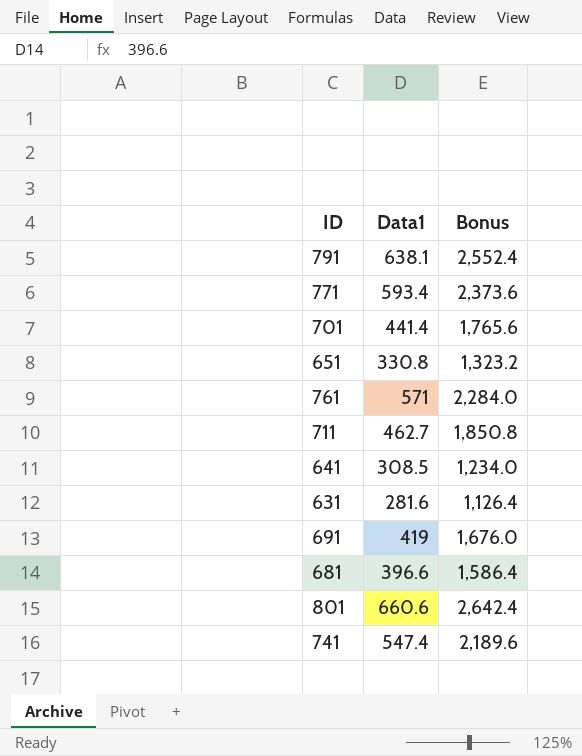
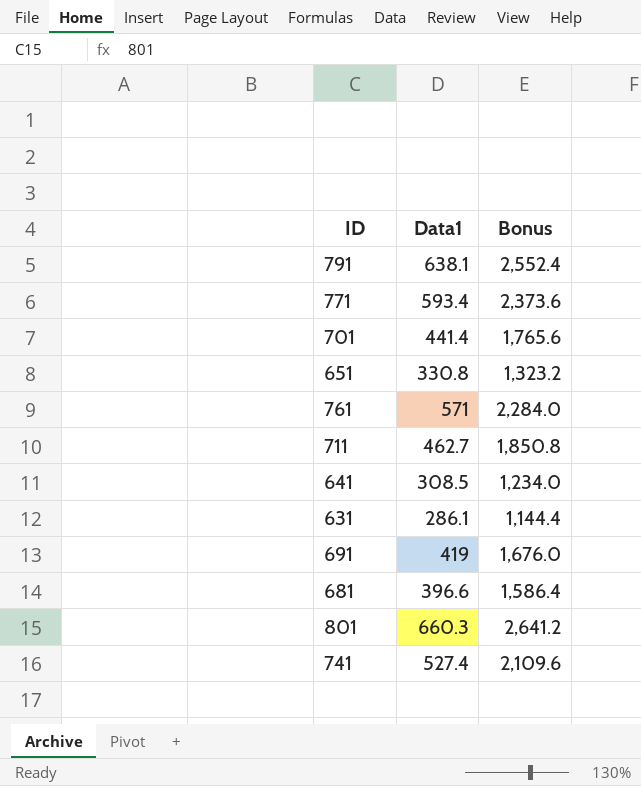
631 | Data1: 281.6 -> 286.1
631 | Bonus: 1,126.4 -> 1,144.4
801 | Data1: 660.6 -> 660.3
801 | Bonus: 2,642.4 -> 2,641.2
741 | Data1: 547.4 -> 527.4
741 | Bonus: 2,189.6 -> 2,109.6

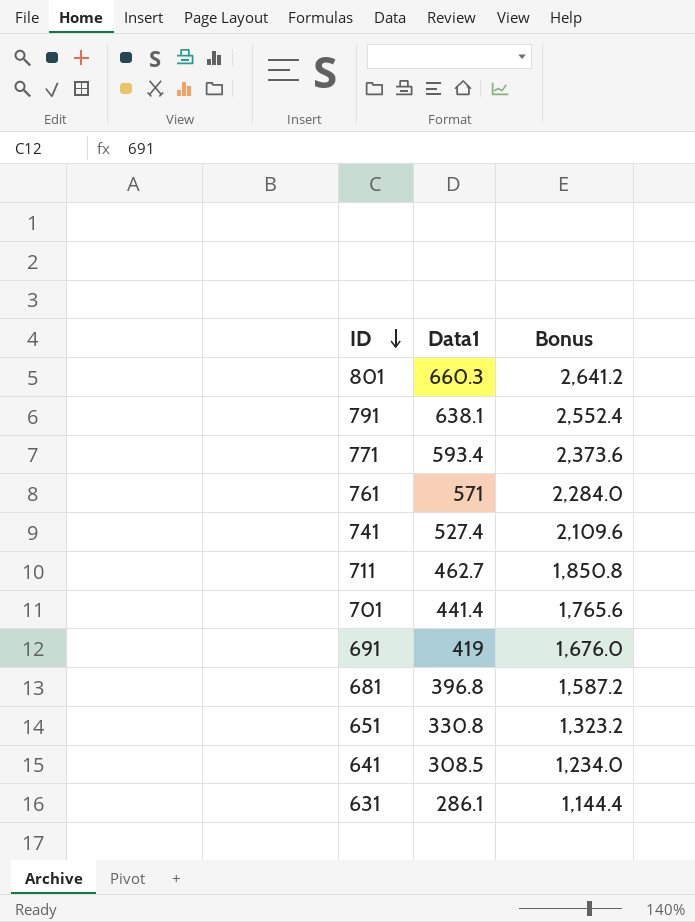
row order: none -> ID descending
681 | Data1: 396.6 -> 396.8
681 | Bonus: 1,586.4 -> 1,587.2

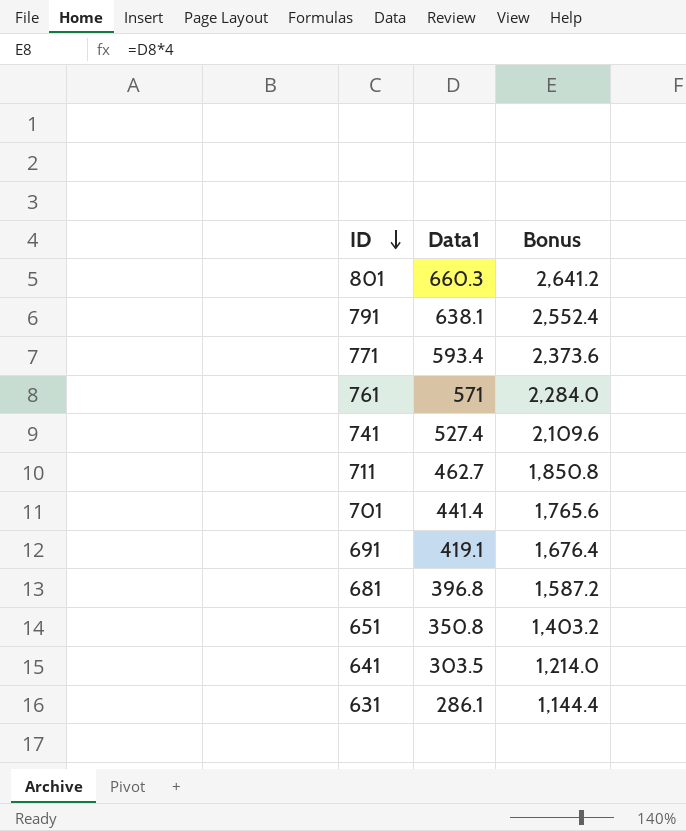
691 | Data1: 419 -> 419.1
691 | Bonus: 1,676.0 -> 1,676.4
651 | Data1: 330.8 -> 350.8
651 | Bonus: 1,323.2 -> 1,403.2
641 | Data1: 308.5 -> 303.5
641 | Bonus: 1,234.0 -> 1,214.0

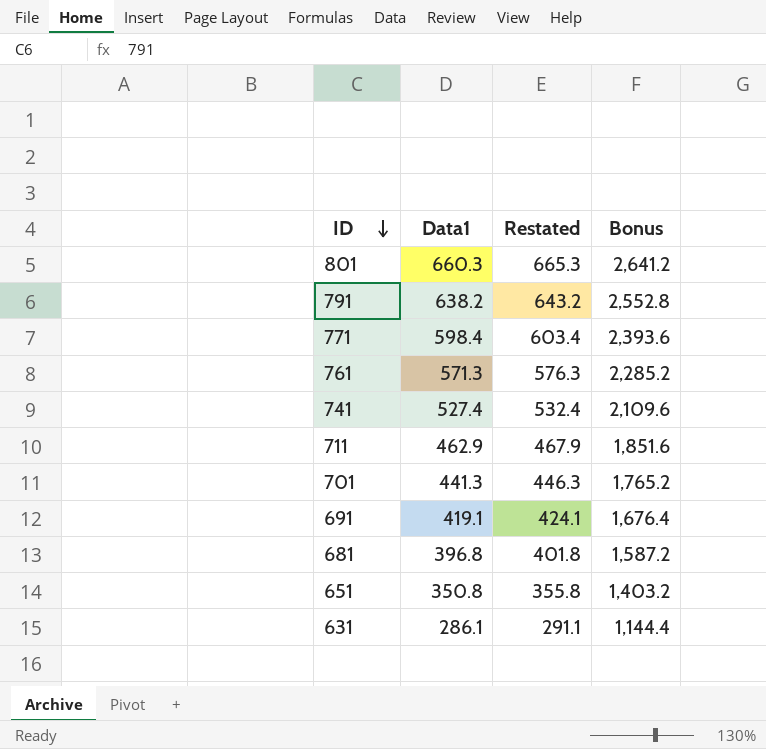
column Restated | formula: none -> [Data1] + 5
row 641: 303.5 | 1,214.0 -> none
791 | Data1: 638.1 -> 638.2
791 | Bonus: 2,552.4 -> 2,552.8
771 | Data1: 593.4 -> 598.4
771 | Bonus: 2,373.6 -> 2,393.6
761 | Data1: 571 -> 571.3
761 | Bonus: 2,284.0 -> 2,285.2
711 | Data1: 462.7 -> 462.9
711 | Bonus: 1,850.8 -> 1,851.6
701 | Data1: 441.4 -> 441.3
701 | Bonus: 1,765.6 -> 1,765.2

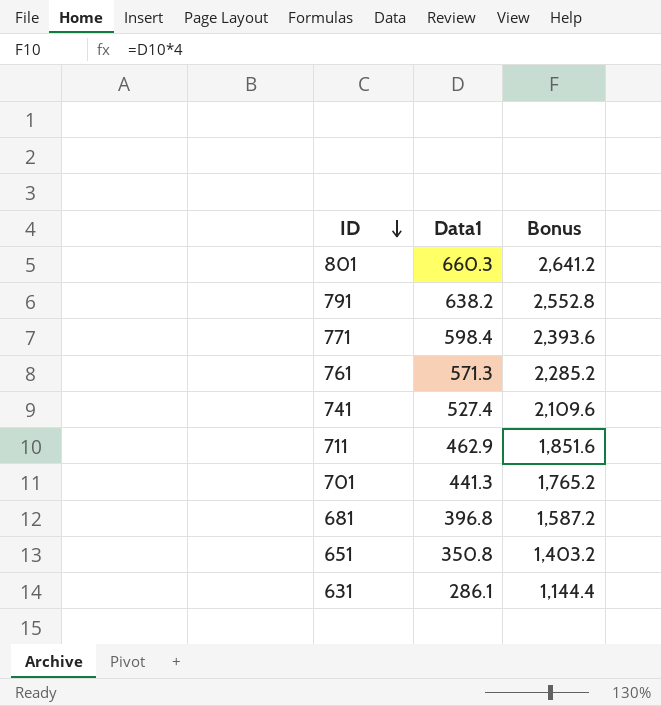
column Restated | formula: [Data1] + 5 -> none
row 691: 419.1 | 424.1 | 1,676.4 -> none

